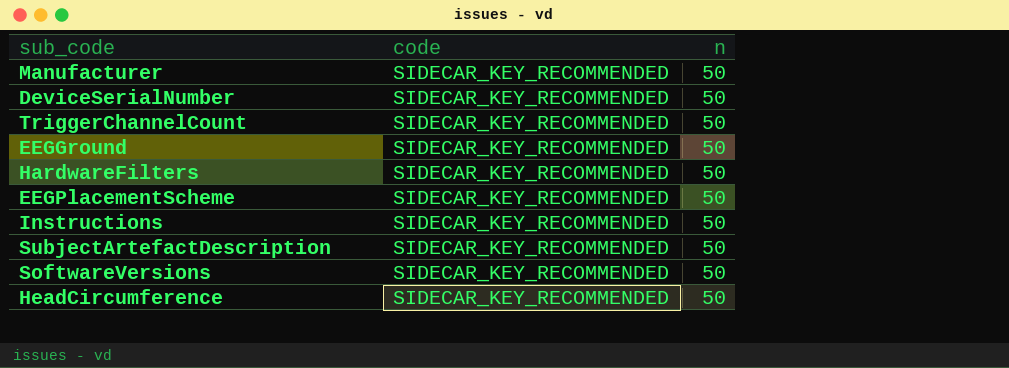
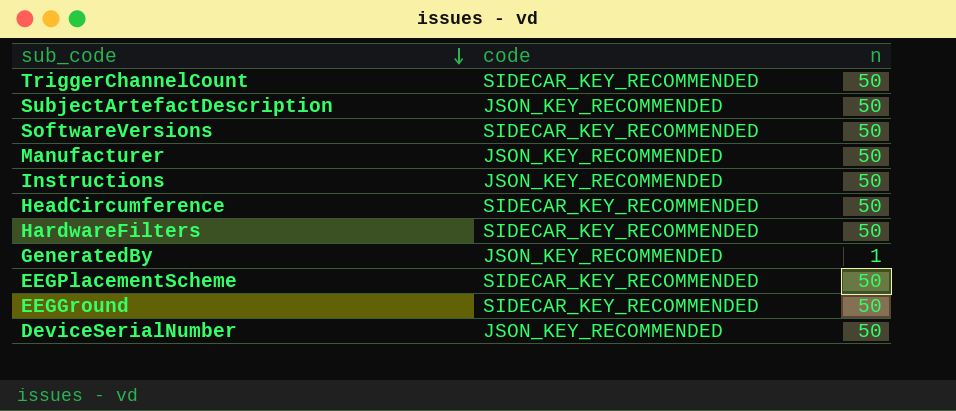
row order: none -> sub_code descending
SubjectArtefactDescription | code: SIDECAR_KEY_RECOMMENDED -> JSON_KEY_RECOMMENDED
Manufacturer | code: SIDECAR_KEY_RECOMMENDED -> JSON_KEY_RECOMMENDED
Instructions | code: SIDECAR_KEY_RECOMMENDED -> JSON_KEY_RECOMMENDED
row GeneratedBy: none -> JSON_KEY_RECOMMENDED | 1
DeviceSerialNumber | code: SIDECAR_KEY_RECOMMENDED -> JSON_KEY_RECOMMENDED

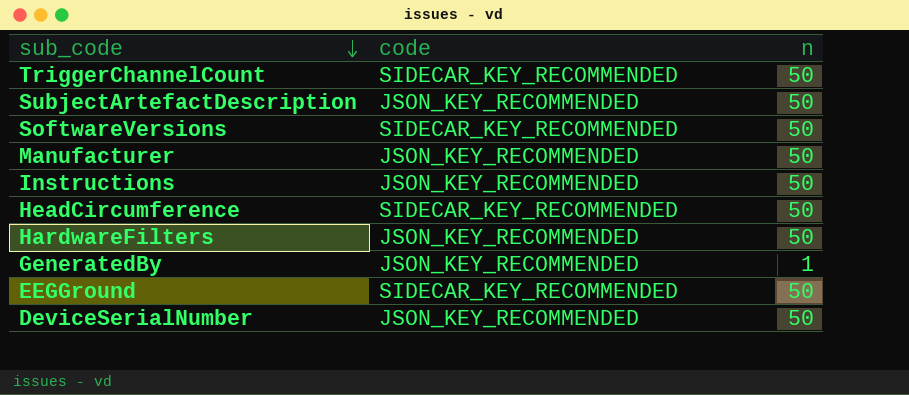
row EEGPlacementScheme: SIDECAR_KEY_RECOMMENDED | 50 -> none
HardwareFilters | code: SIDECAR_KEY_RECOMMENDED -> JSON_KEY_RECOMMENDED

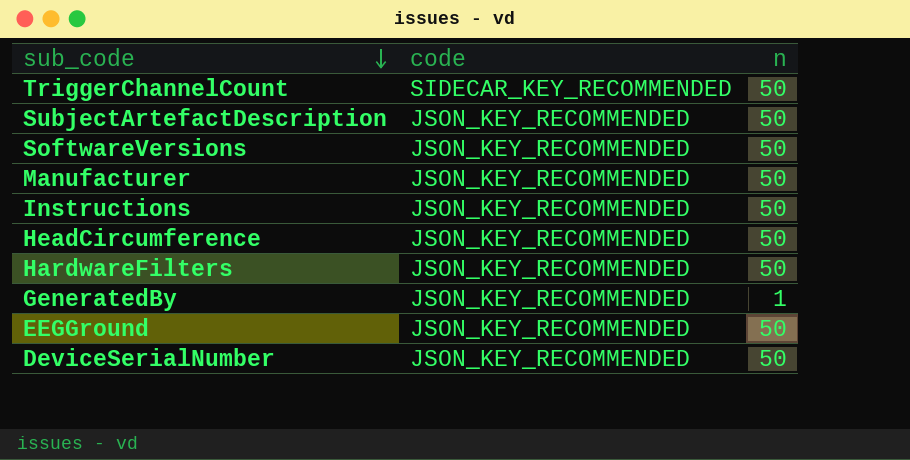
SoftwareVersions | code: SIDECAR_KEY_RECOMMENDED -> JSON_KEY_RECOMMENDED
HeadCircumference | code: SIDECAR_KEY_RECOMMENDED -> JSON_KEY_RECOMMENDED
EEGGround | code: SIDECAR_KEY_RECOMMENDED -> JSON_KEY_RECOMMENDED

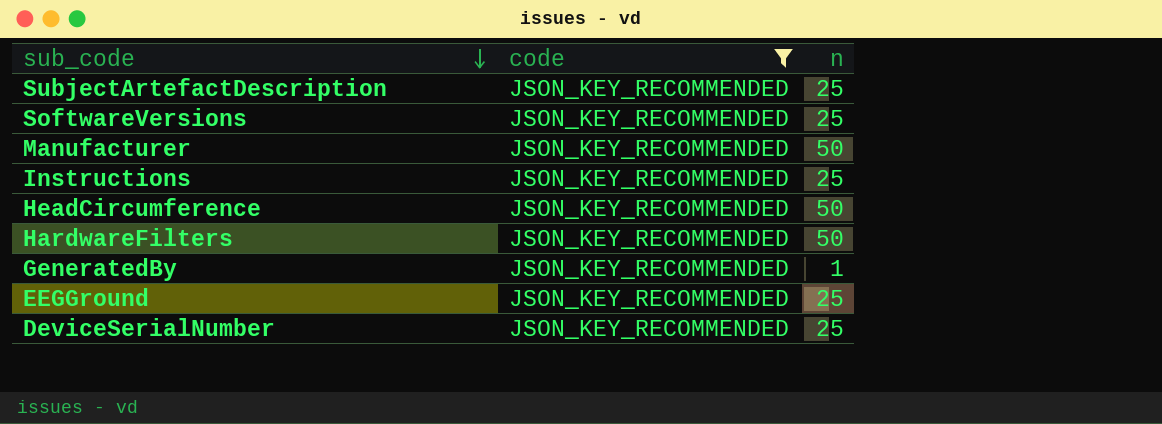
filter: none -> code = JSON_KEY_RECOMMENDED
SubjectArtefactDescription | n: 50 -> 25
SoftwareVersions | n: 50 -> 25
Instructions | n: 50 -> 25
EEGGround | n: 50 -> 25
DeviceSerialNumber | n: 50 -> 25

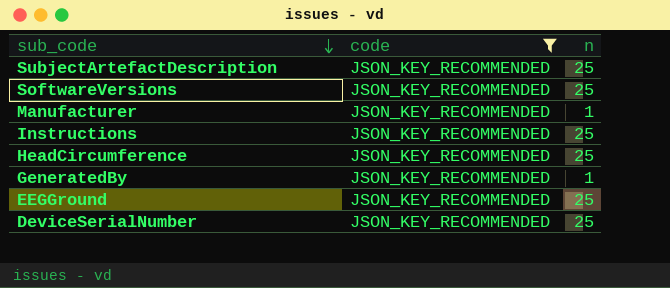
row HardwareFilters: JSON_KEY_RECOMMENDED | 50 -> none
Manufacturer | n: 50 -> 1
HeadCircumference | n: 50 -> 25

